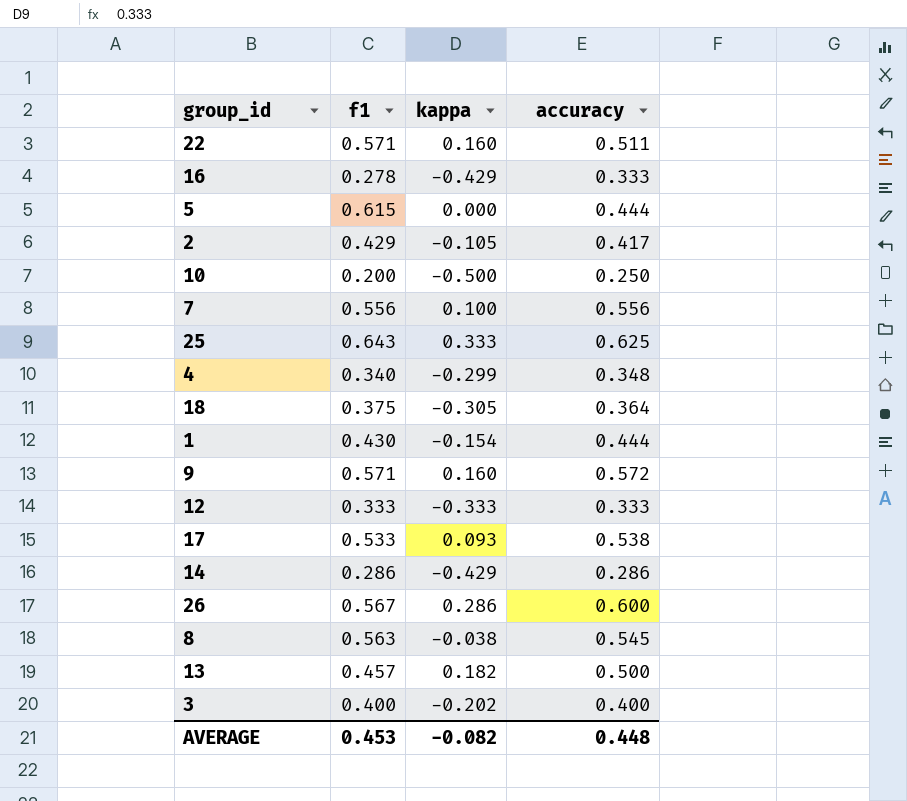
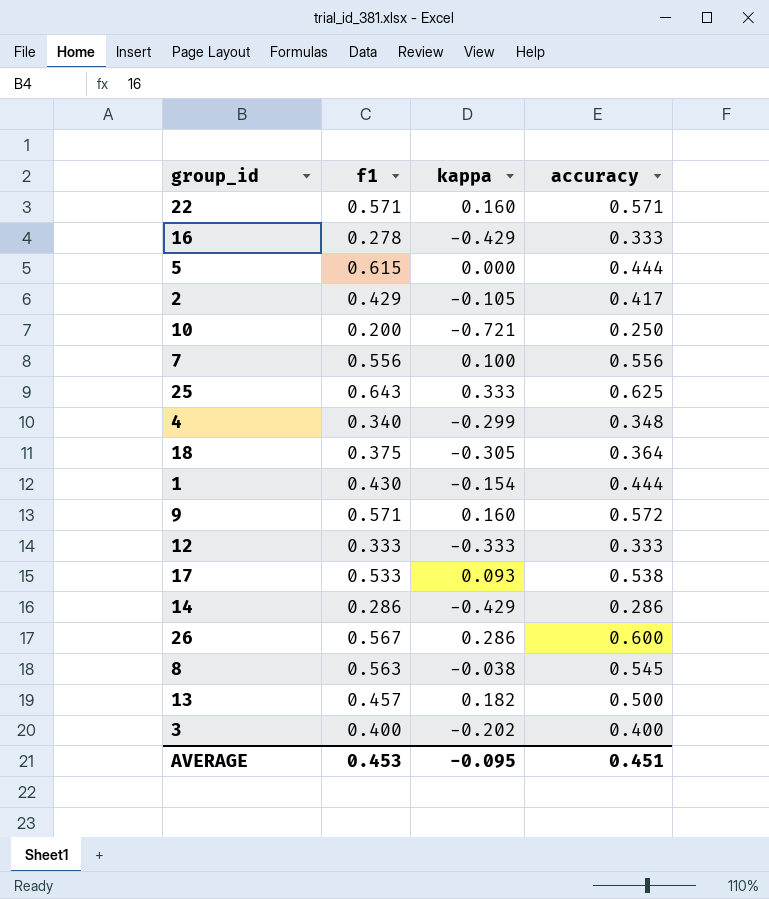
22 | accuracy: 0.511 -> 0.571
10 | kappa: -0.500 -> -0.721
AVERAGE | kappa: -0.082 -> -0.095
AVERAGE | accuracy: 0.448 -> 0.451

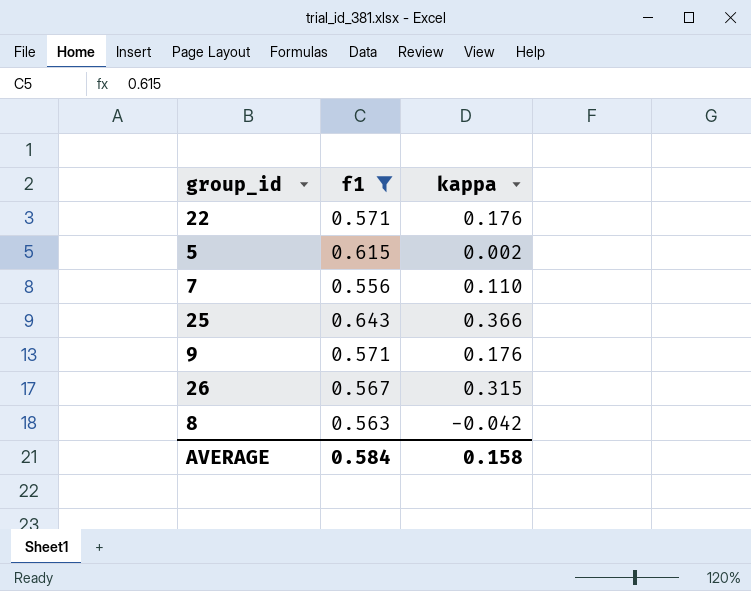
filter: none -> f1 >= 0.556
column accuracy | position: 4 -> none
22 | kappa: 0.160 -> 0.176
5 | kappa: 0.000 -> 0.002
7 | kappa: 0.100 -> 0.110
25 | kappa: 0.333 -> 0.366
9 | kappa: 0.160 -> 0.176
26 | kappa: 0.286 -> 0.315
8 | kappa: -0.038 -> -0.042
AVERAGE | f1: 0.453 -> 0.584
AVERAGE | kappa: -0.095 -> 0.158

